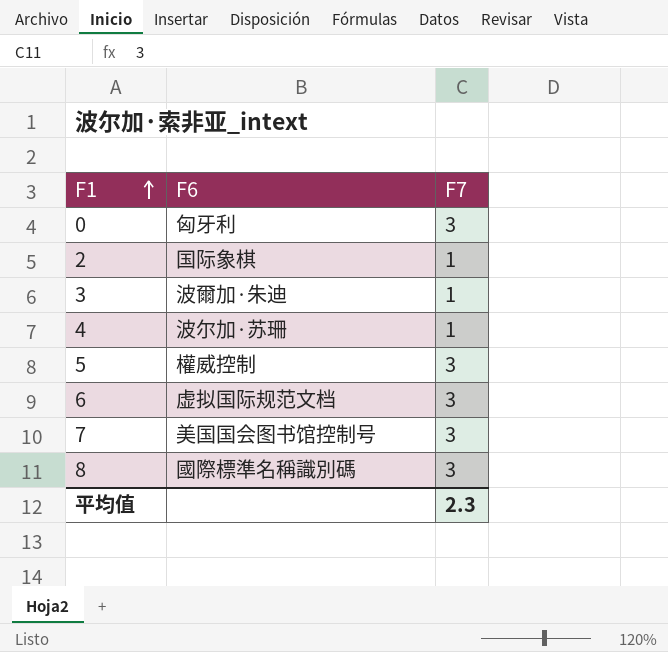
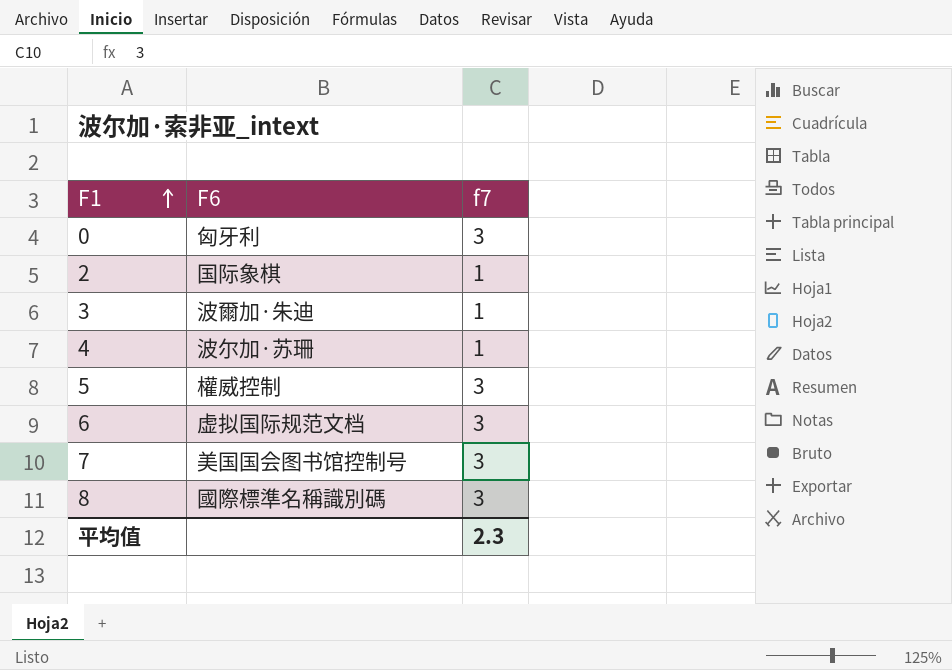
column name: F7 -> f7

